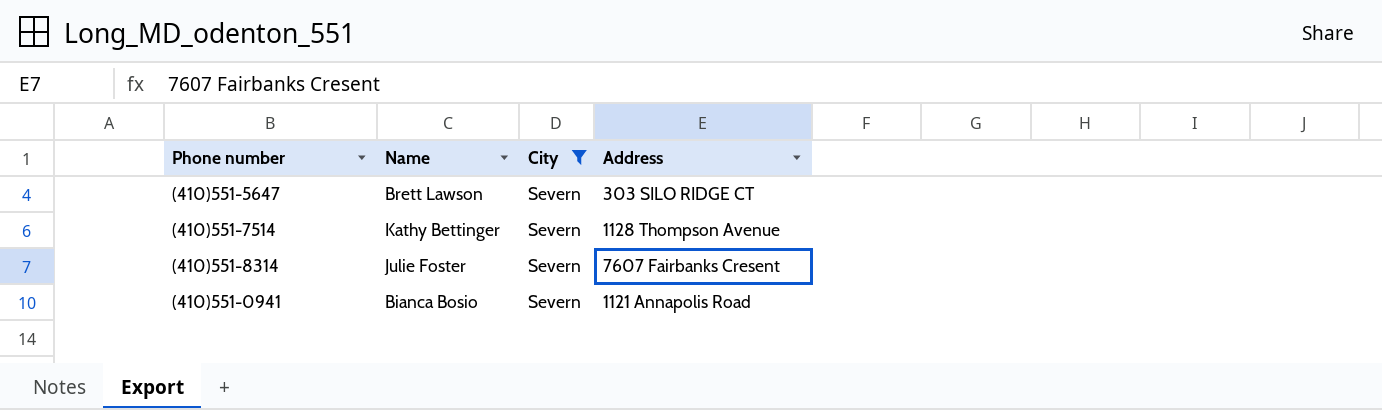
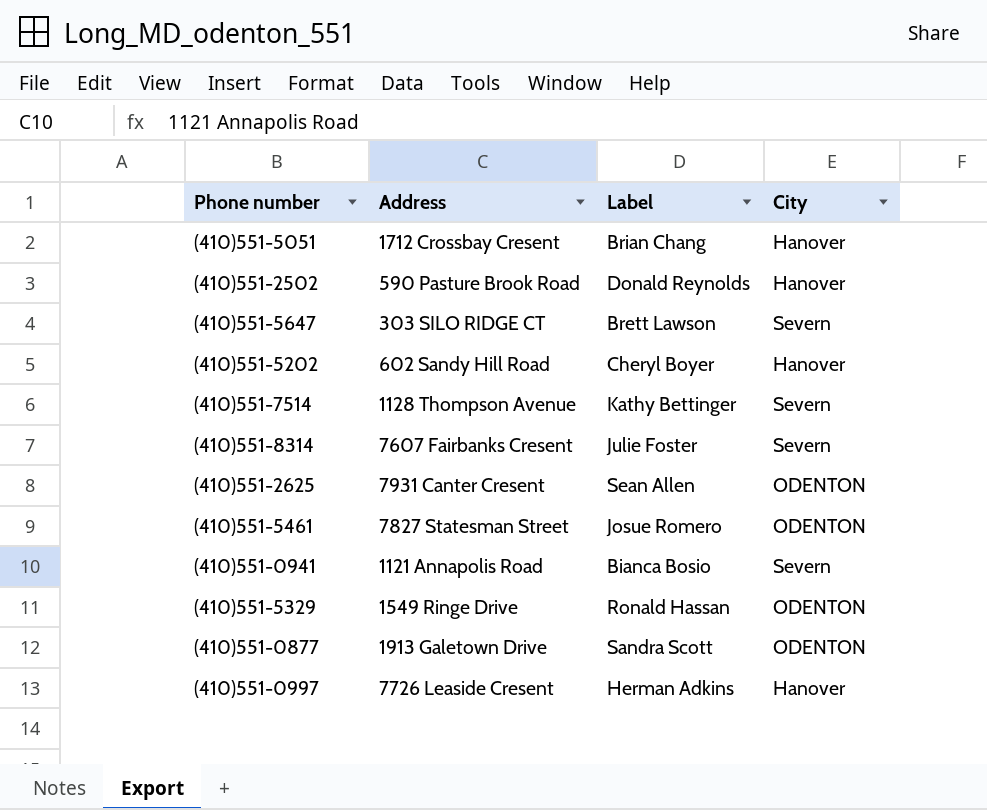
filter: City = Severn -> none
column Address | position: 4 -> 2
column name: Name -> Label

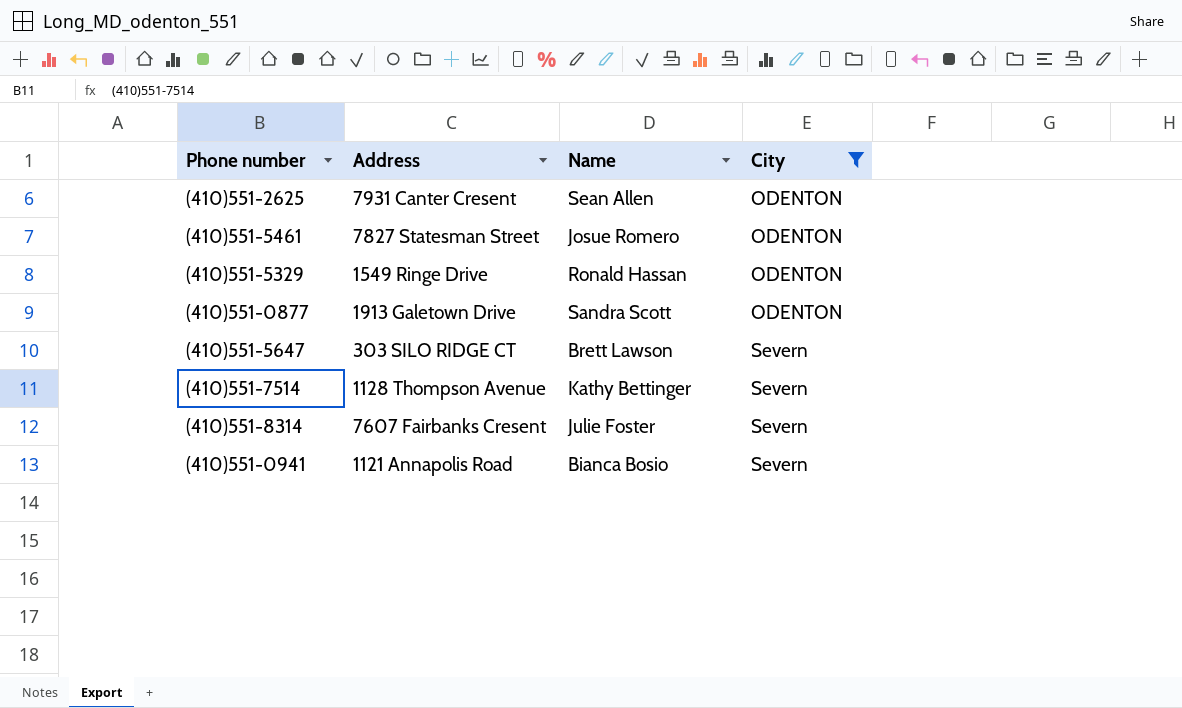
filter: none -> City != Hanover
row order: none -> City ascending
column name: Label -> Name

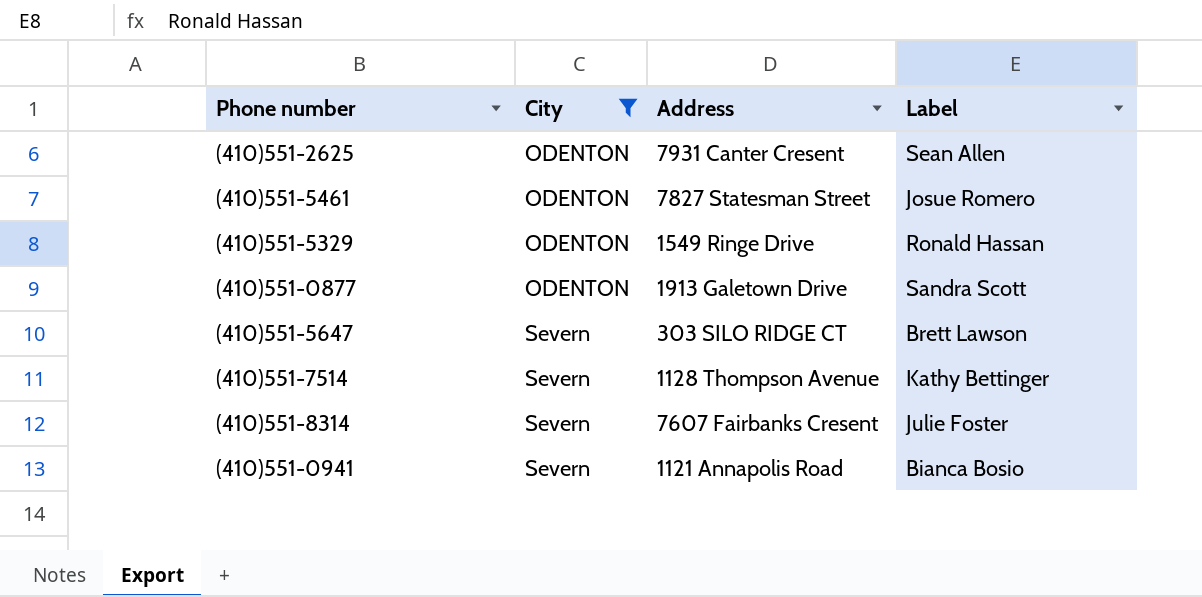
column City | position: 4 -> 2
column name: Name -> Label

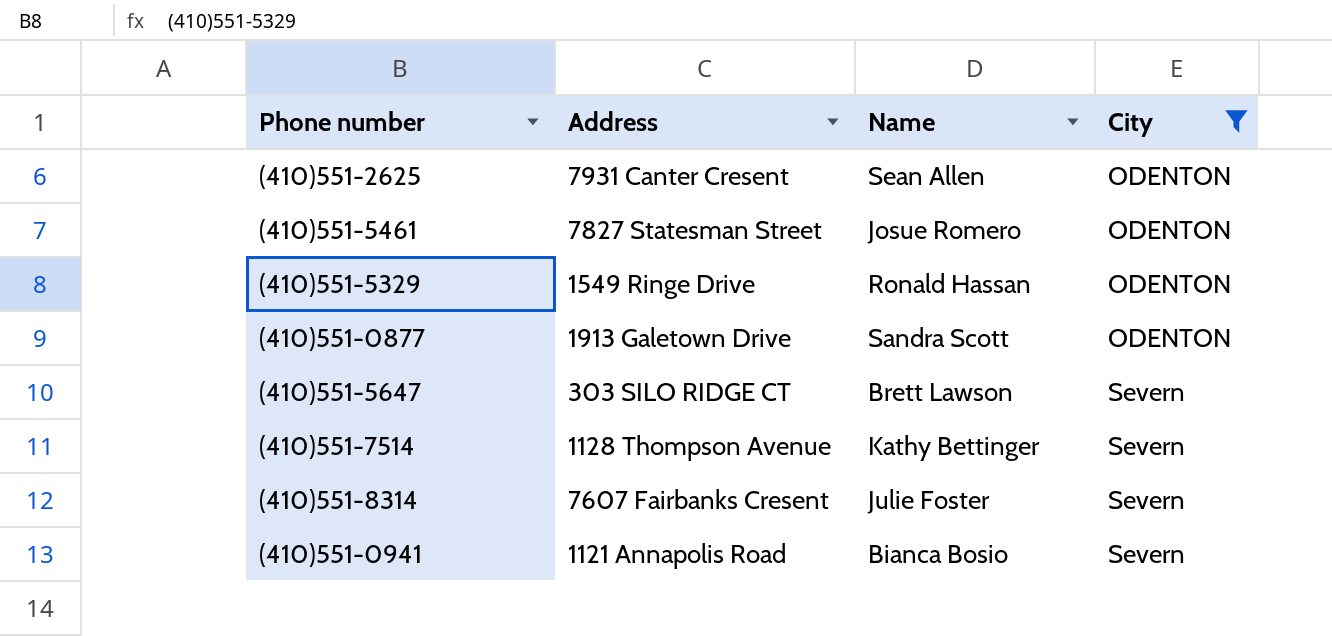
column name: Label -> Name
column City | position: 2 -> 4

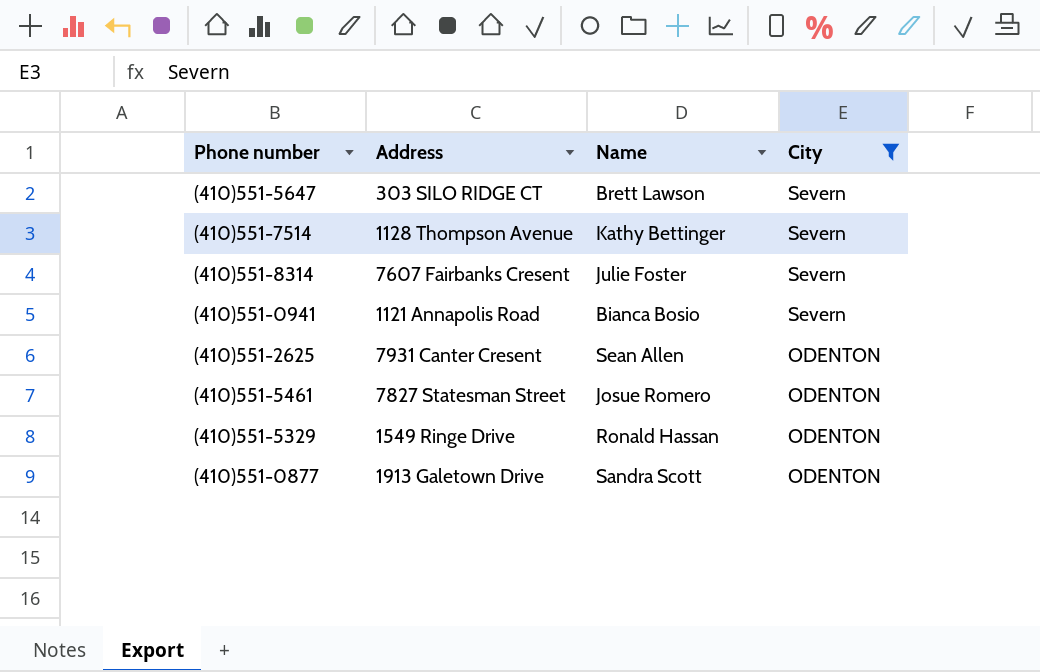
row order: City ascending -> City descending

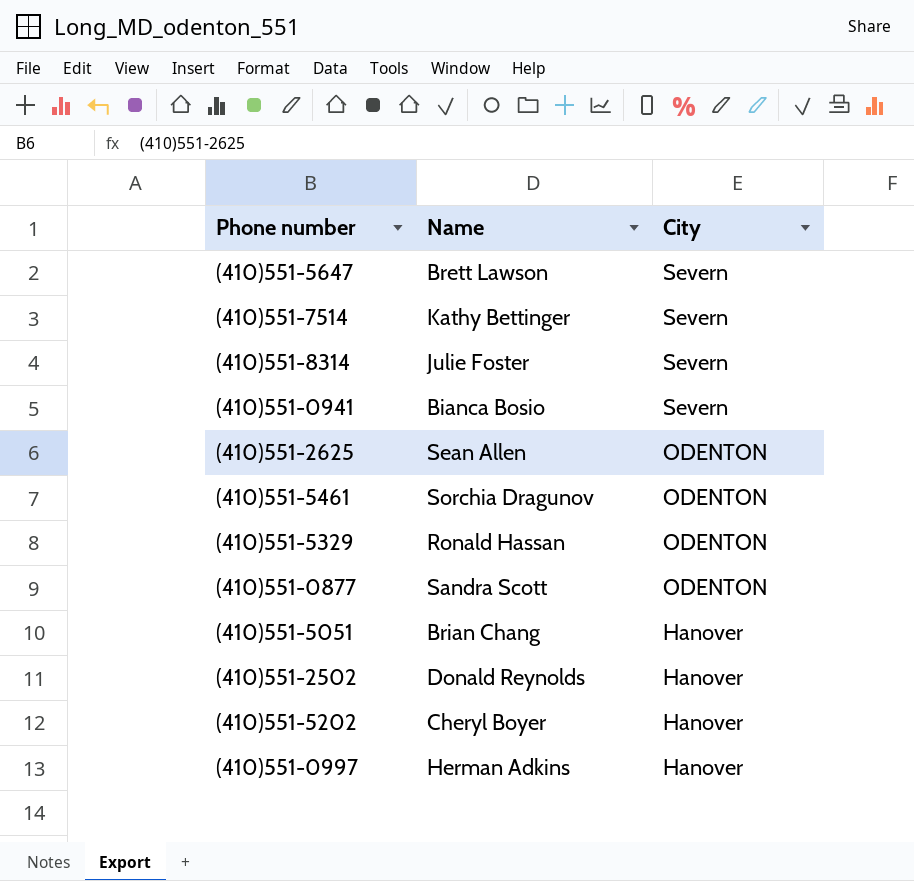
filter: City != Hanover -> none
column Address | position: 2 -> none
(410)551-5461 | Name: Josue Romero -> Sorchia Dragunov

